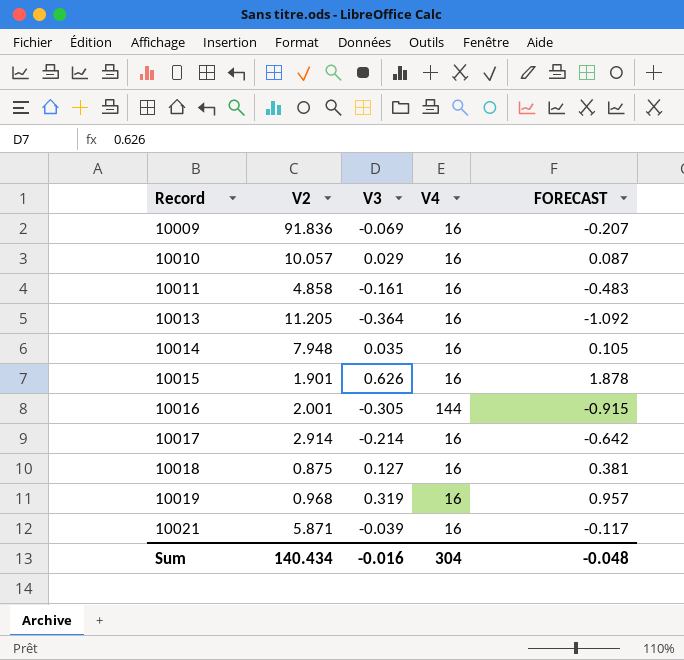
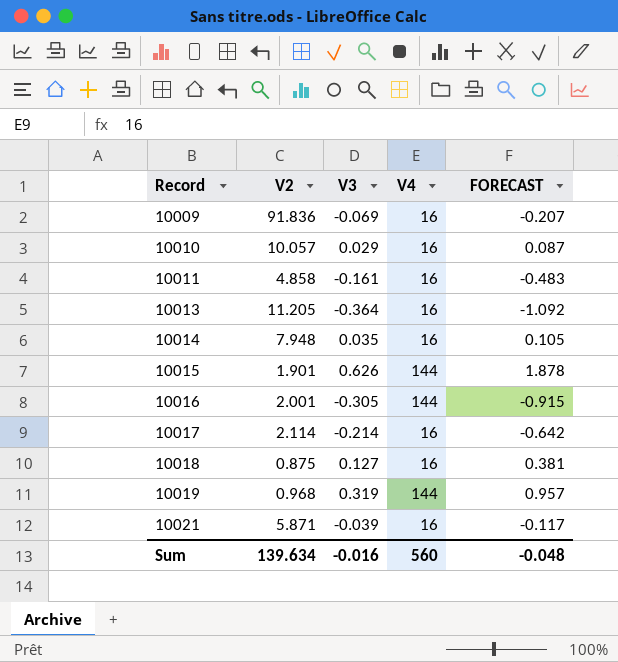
10015 | V4: 16 -> 144
10017 | V2: 2.914 -> 2.114
10019 | V4: 16 -> 144
Sum | V2: 140.434 -> 139.634
Sum | V4: 304 -> 560

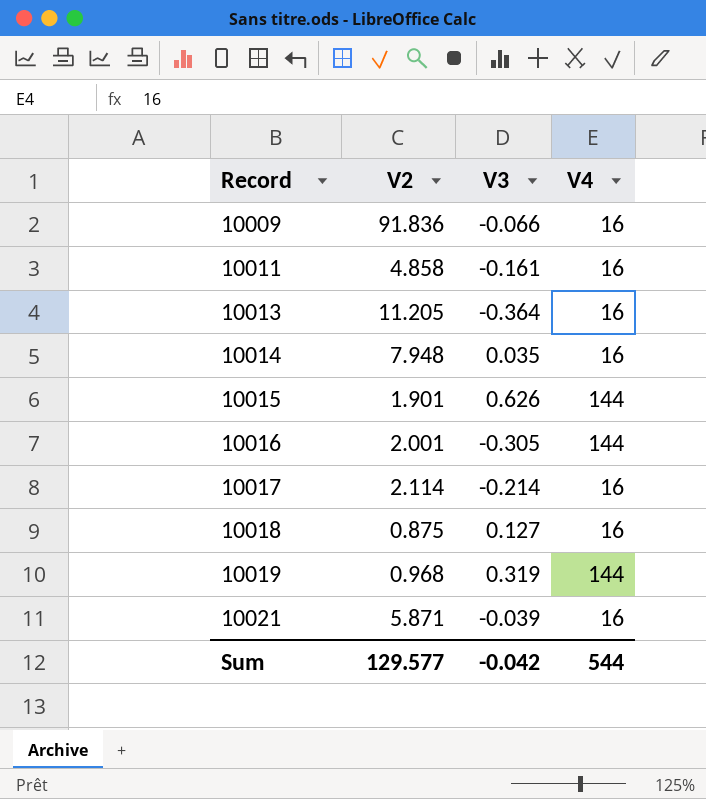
column FORECAST | formula: [V3] * 3 -> none
row 10010: 10.057 | 0.029 | 16 | 0.087 -> none
10009 | V3: -0.069 -> -0.066
Sum | V2: 139.634 -> 129.577
Sum | V3: -0.016 -> -0.042
Sum | V4: 560 -> 544

